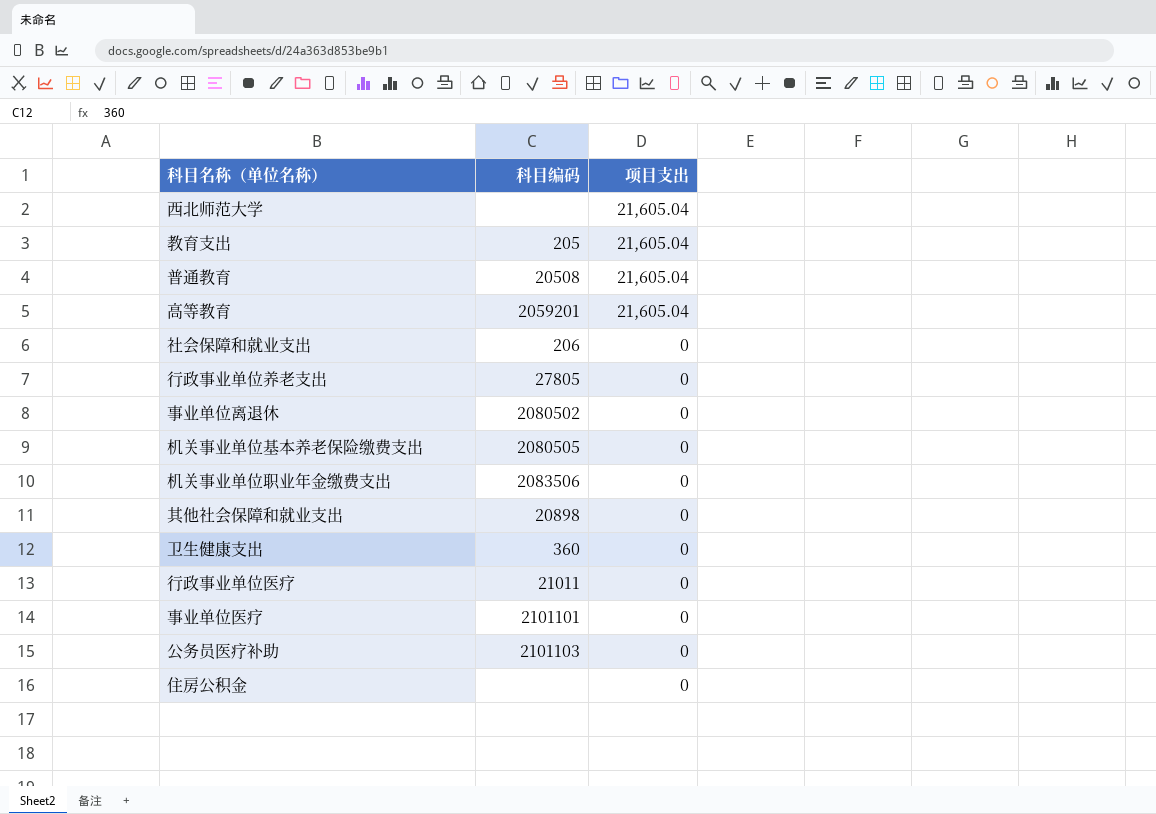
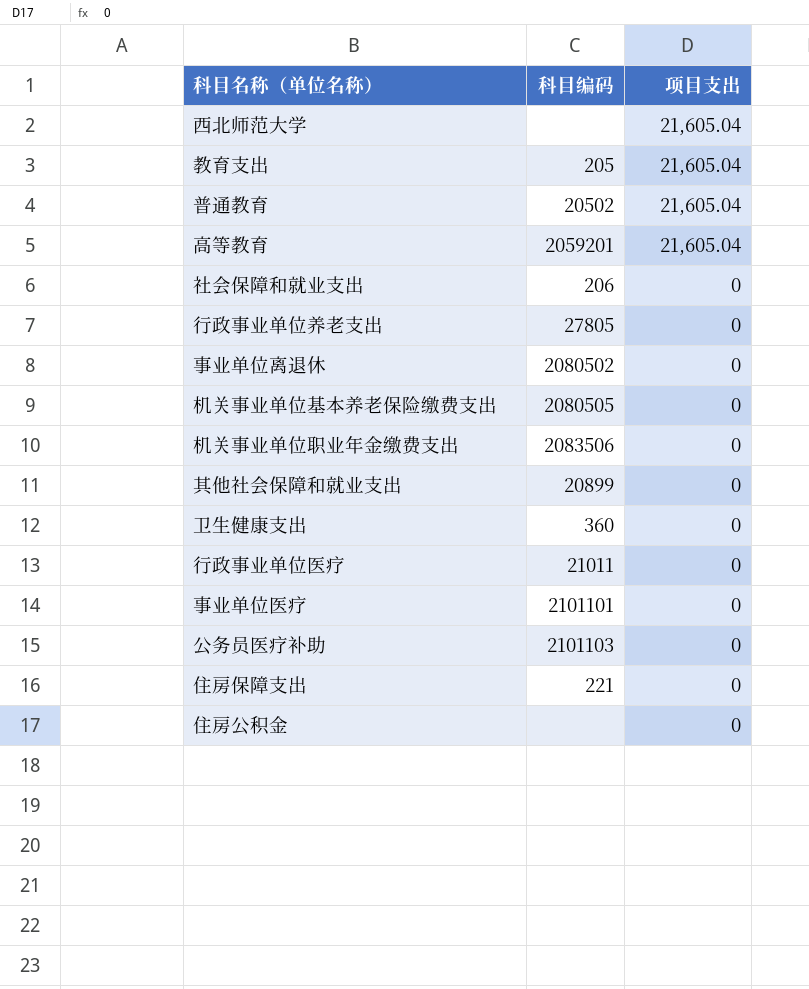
普通教育 | 科目编码: 20508 -> 20502
其他社会保障和就业支出 | 科目编码: 20898 -> 20899
row 住房保障支出: none -> 221 | 0

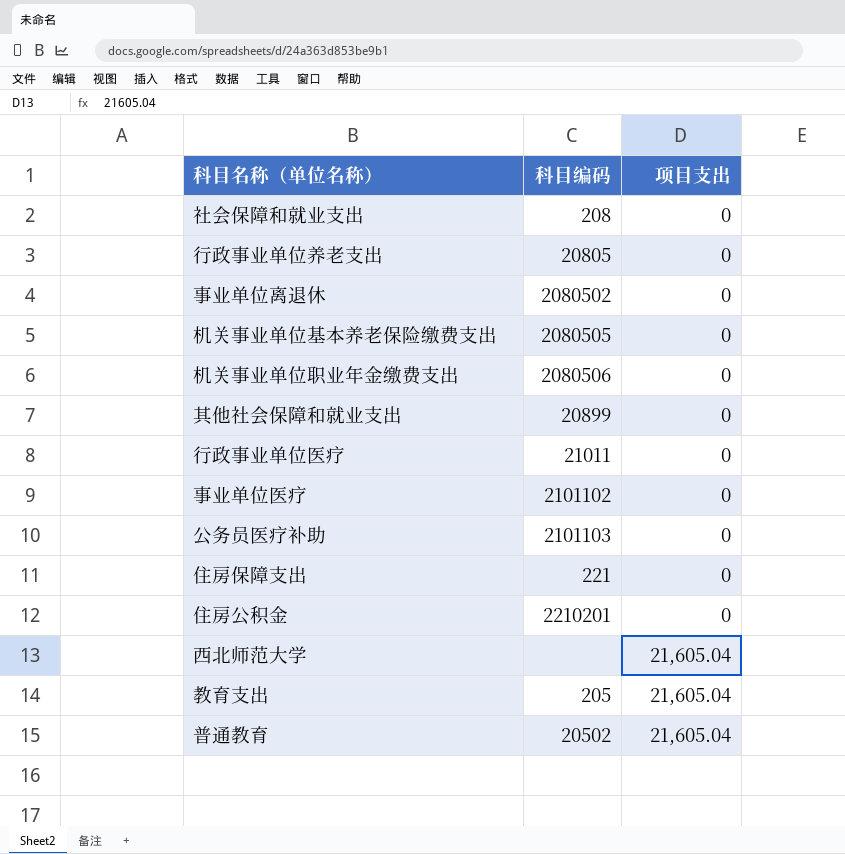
row order: 项目支出 descending -> 项目支出 ascending
row 高等教育: 2059201 | 21,605.04 -> none
row 卫生健康支出: 360 | 0 -> none
社会保障和就业支出 | 科目编码: 206 -> 208
行政事业单位养老支出 | 科目编码: 27805 -> 20805
机关事业单位职业年金缴费支出 | 科目编码: 2083506 -> 2080506
事业单位医疗 | 科目编码: 2101101 -> 2101102
住房公积金 | 科目编码: none -> 2210201

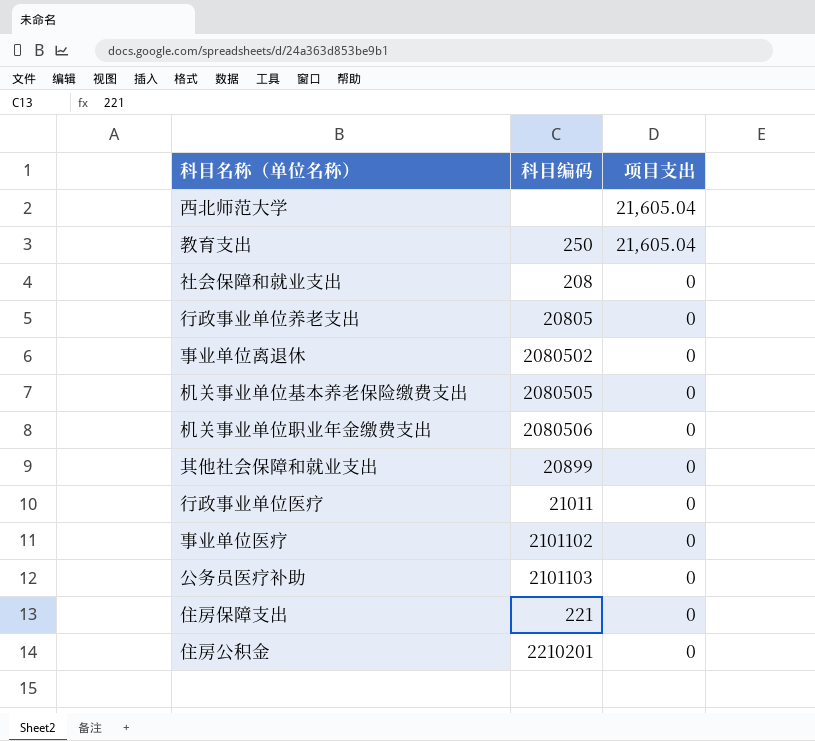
row order: 项目支出 ascending -> 项目支出 descending
row 普通教育: 20502 | 21,605.04 -> none
教育支出 | 科目编码: 205 -> 250

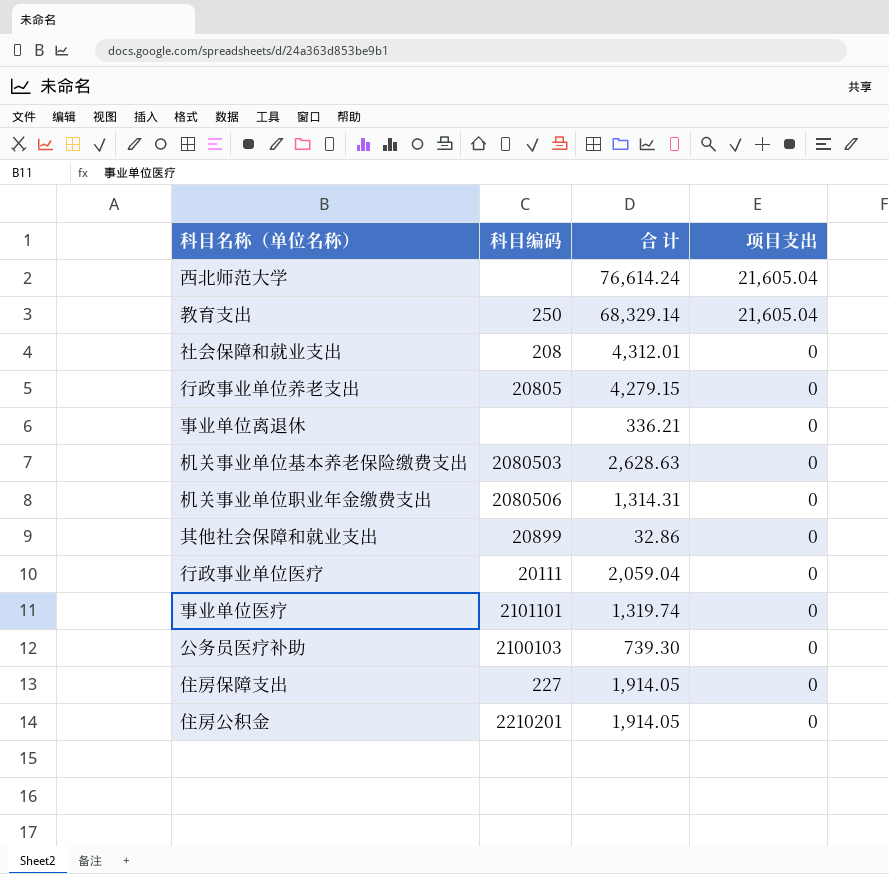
column 合 计 | position: none -> 3
事业单位离退休 | 科目编码: 2080502 -> none
机关事业单位基本养老保险缴费支出 | 科目编码: 2080505 -> 2080503
行政事业单位医疗 | 科目编码: 21011 -> 20111
事业单位医疗 | 科目编码: 2101102 -> 2101101
公务员医疗补助 | 科目编码: 2101103 -> 2100103
住房保障支出 | 科目编码: 221 -> 227

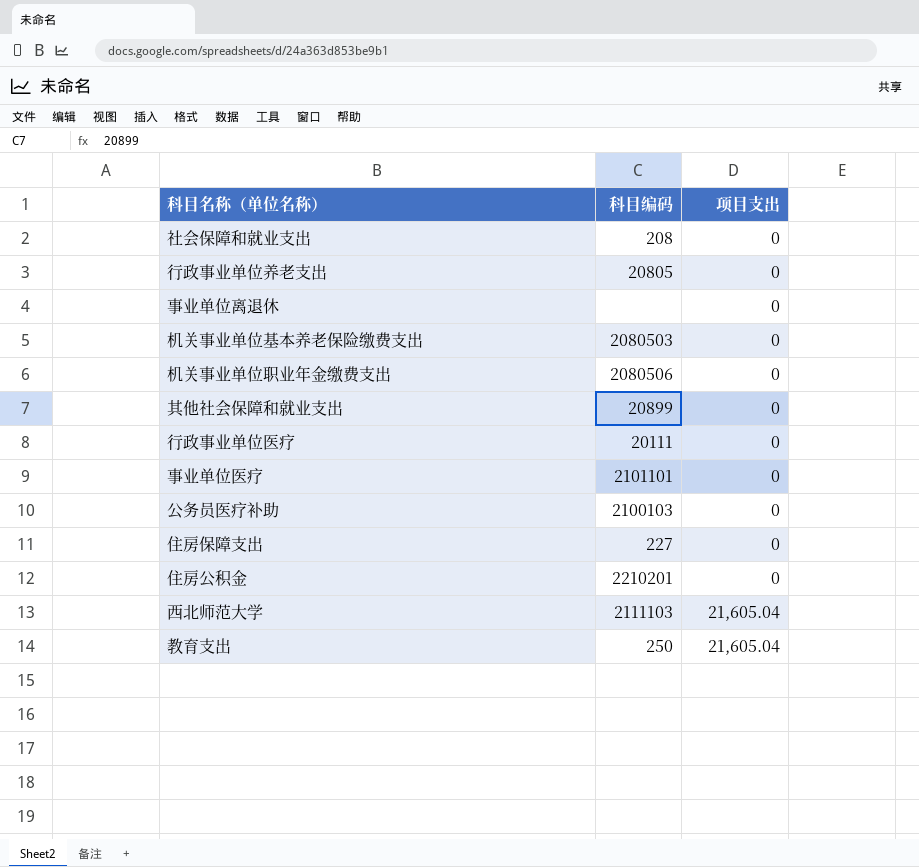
row order: 项目支出 descending -> 项目支出 ascending
column 合 计 | position: 3 -> none
西北师范大学 | 科目编码: none -> 2111103

